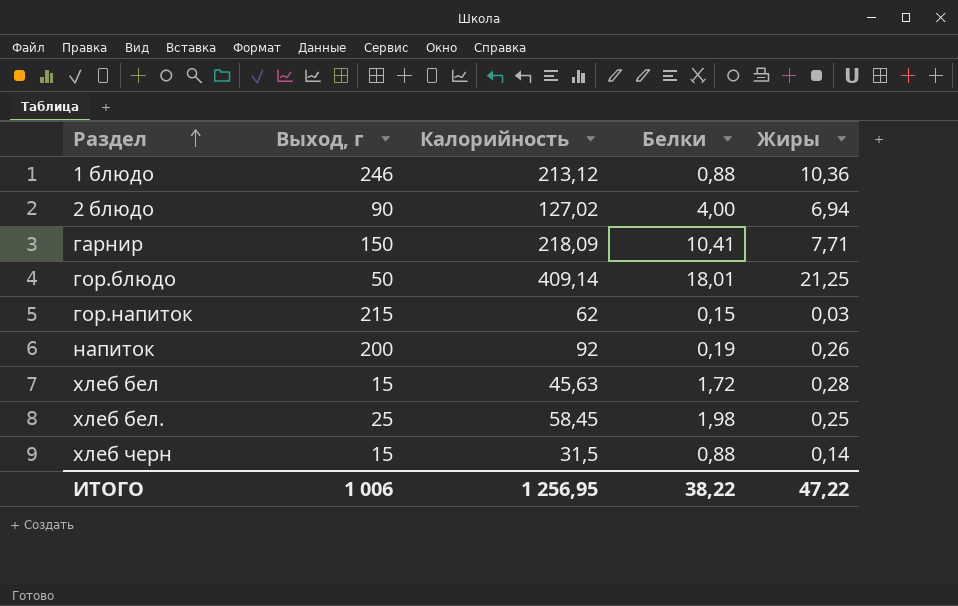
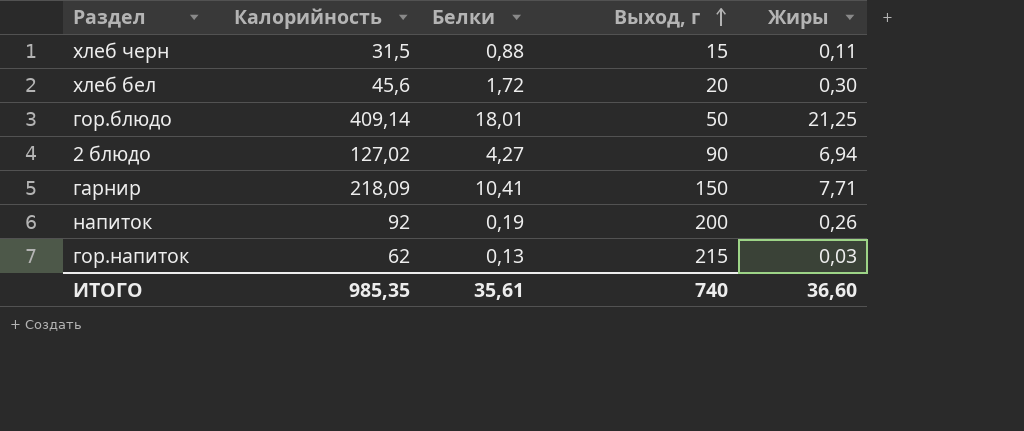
row order: Раздел ascending -> Выход, г ascending
column Выход, г | position: 2 -> 4
row 1 блюдо: 246 | 213,12 | 0,88 | 10,36 -> none
row хлеб бел.: 25 | 58,45 | 1,98 | 0,25 -> none
хлеб черн | Жиры: 0,14 -> 0,11
хлеб бел | Калорийность: 45,63 -> 45,6
хлеб бел | Выход, г: 15 -> 20
хлеб бел | Жиры: 0,28 -> 0,30
2 блюдо | Белки: 4,00 -> 4,27
гор.напиток | Белки: 0,15 -> 0,13
ИТОГО | Калорийность: 1 256,95 -> 985,35
ИТОГО | Белки: 38,22 -> 35,61
ИТОГО | Выход, г: 1 006 -> 740
ИТОГО | Жиры: 47,22 -> 36,60

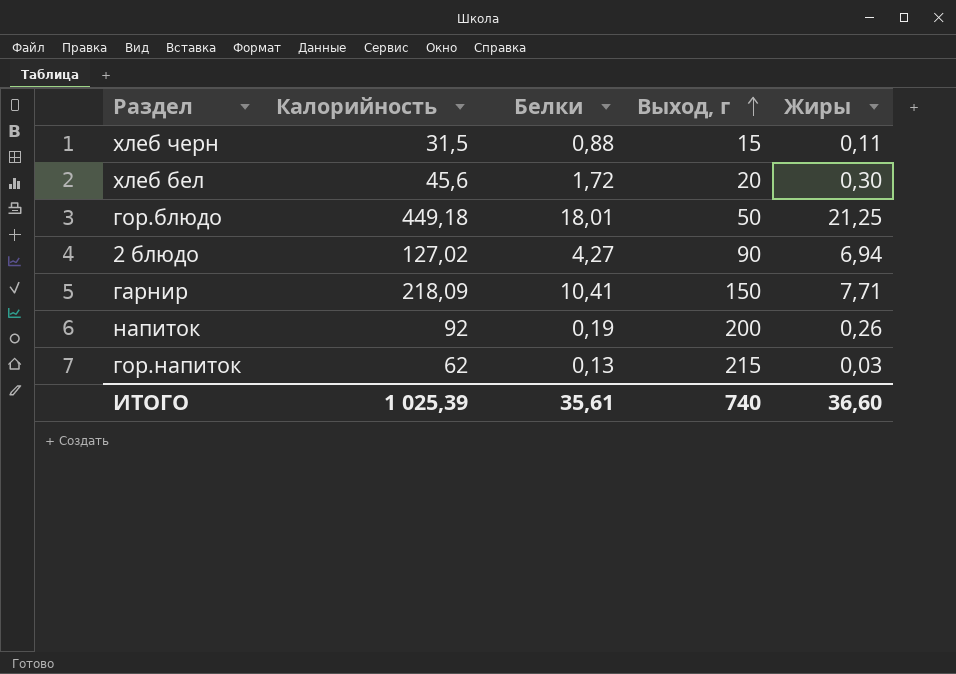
гор.блюдо | Калорийность: 409,14 -> 449,18
ИТОГО | Калорийность: 985,35 -> 1 025,39

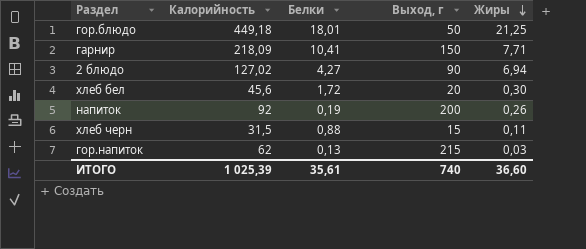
row order: Выход, г ascending -> Жиры descending

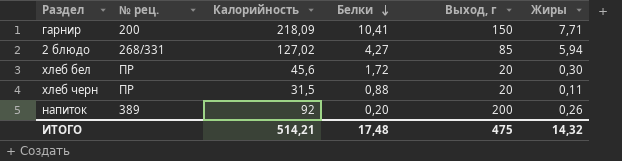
row order: Жиры descending -> Белки descending
column № рец. | position: none -> 2
row гор.блюдо: 449,18 | 18,01 | 50 | 21,25 -> none
row гор.напиток: 62 | 0,13 | 215 | 0,03 -> none
2 блюдо | Выход, г: 90 -> 85
2 блюдо | Жиры: 6,94 -> 5,94
хлеб черн | Выход, г: 15 -> 20
напиток | Белки: 0,19 -> 0,20
ИТОГО | Калорийность: 1 025,39 -> 514,21
ИТОГО | Белки: 35,61 -> 17,48
ИТОГО | Выход, г: 740 -> 475
ИТОГО | Жиры: 36,60 -> 14,32

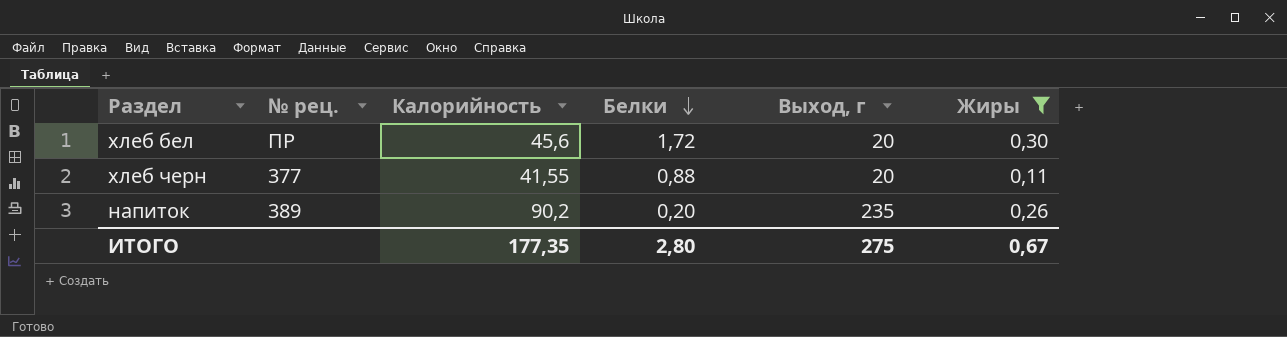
filter: none -> Жиры <= 0,30
хлеб черн | № рец.: ПР -> 377
хлеб черн | Калорийность: 31,5 -> 41,55
напиток | Калорийность: 92 -> 90,2
напиток | Выход, г: 200 -> 235
ИТОГО | Калорийность: 514,21 -> 177,35
ИТОГО | Белки: 17,48 -> 2,80
ИТОГО | Выход, г: 475 -> 275
ИТОГО | Жиры: 14,32 -> 0,67

